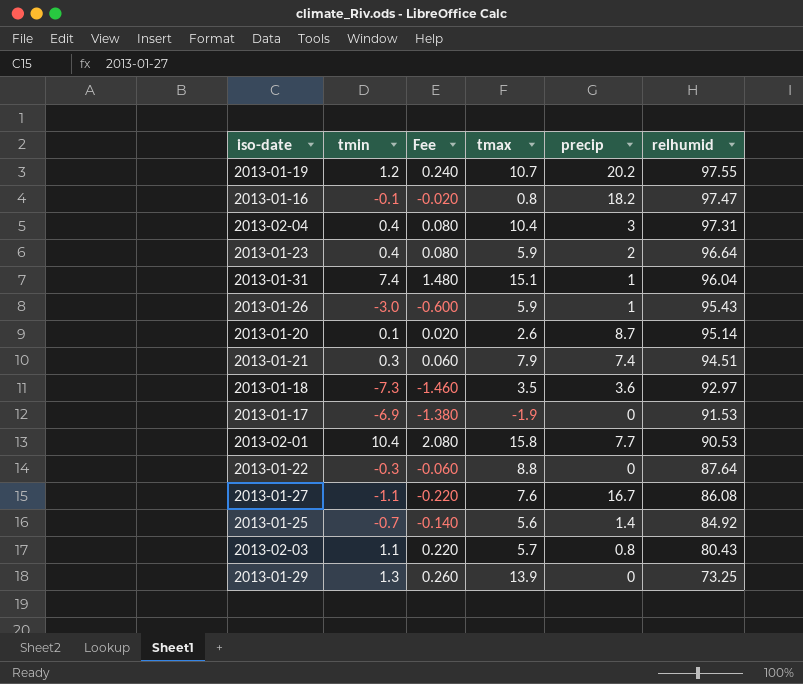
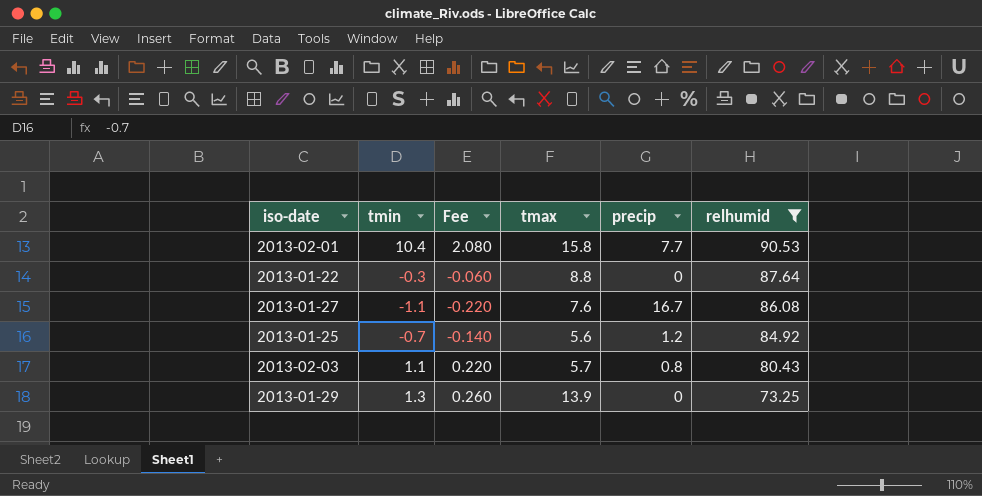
filter: none -> relhumid <= 90.53
2013-01-25 | precip: 1.4 -> 1.2

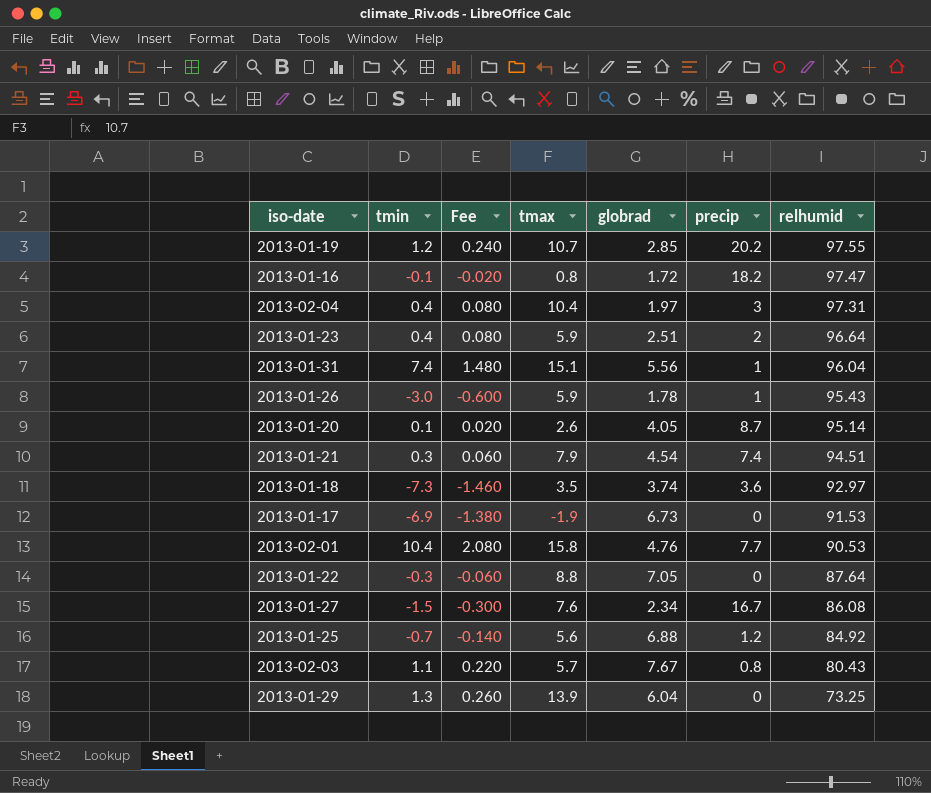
filter: relhumid <= 90.53 -> none
column globrad | position: none -> 5
2013-01-27 | tmin: -1.1 -> -1.5
2013-01-27 | Fee: -0.220 -> -0.300

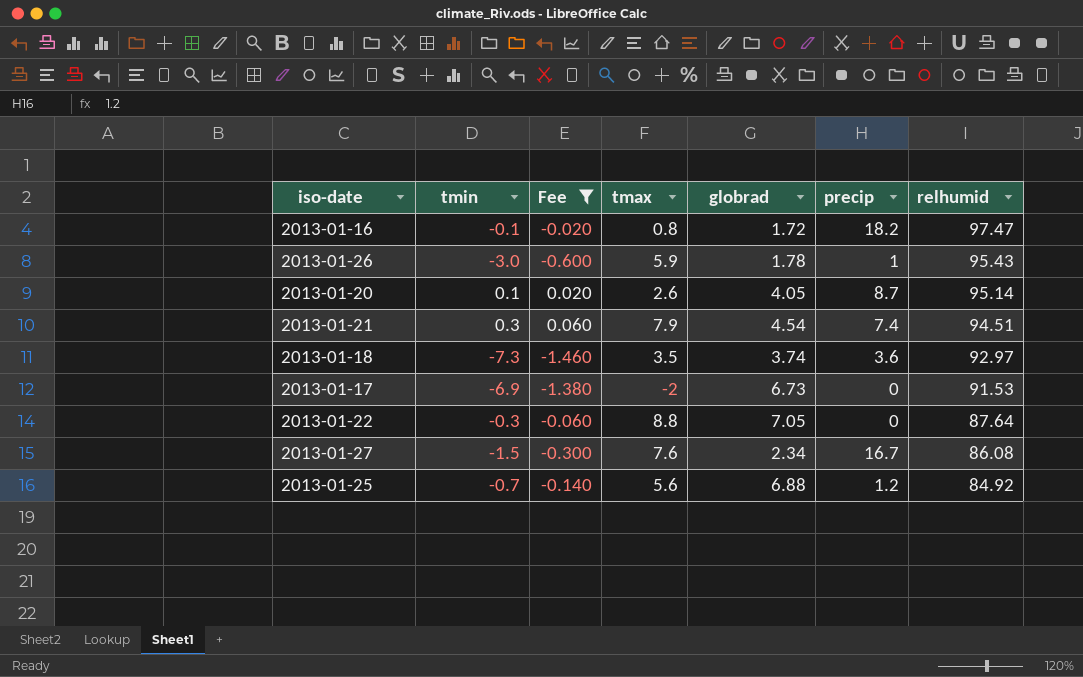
filter: none -> Fee <= 0.060
2013-01-17 | tmax: -1.9 -> -2

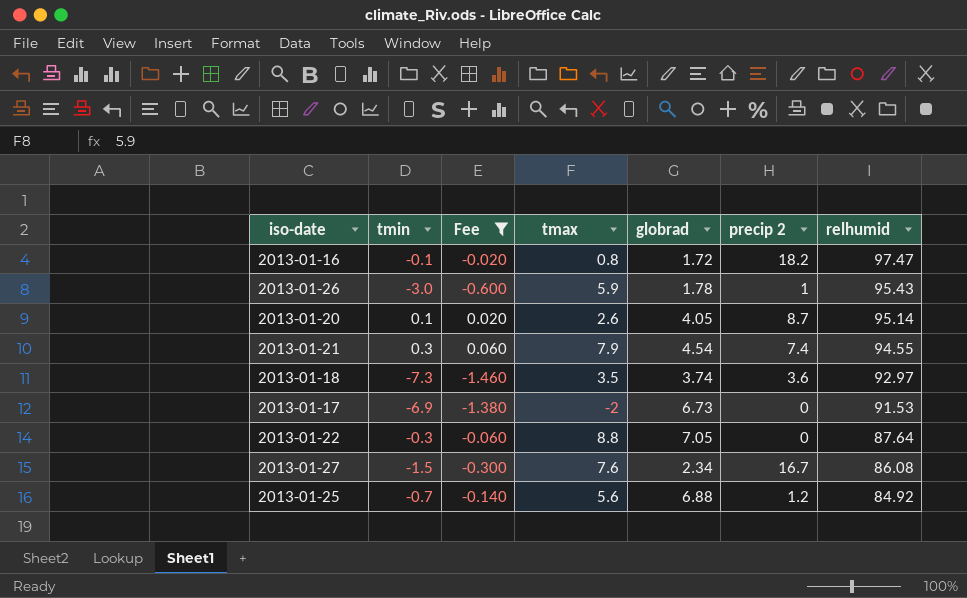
column name: precip -> precip 2
2013-01-21 | relhumid: 94.51 -> 94.55

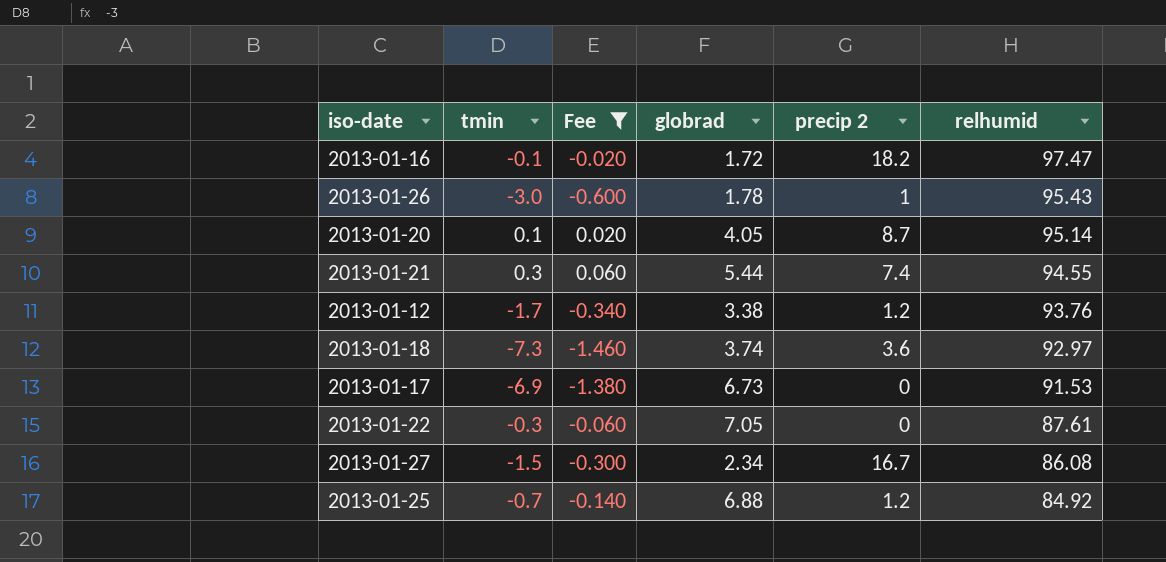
column tmax | position: 4 -> none
2013-01-21 | globrad: 4.54 -> 5.44
row 2013-01-12: none -> -1.7 | -0.340 | 3.38 | 1.2 | 93.76
2013-01-22 | relhumid: 87.64 -> 87.61

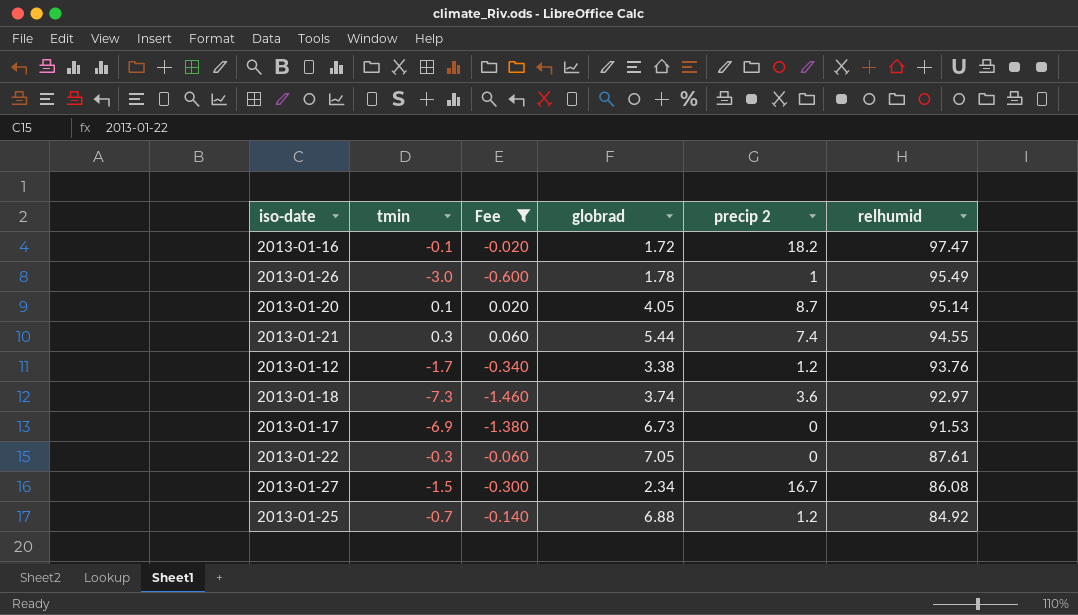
2013-01-26 | relhumid: 95.43 -> 95.49

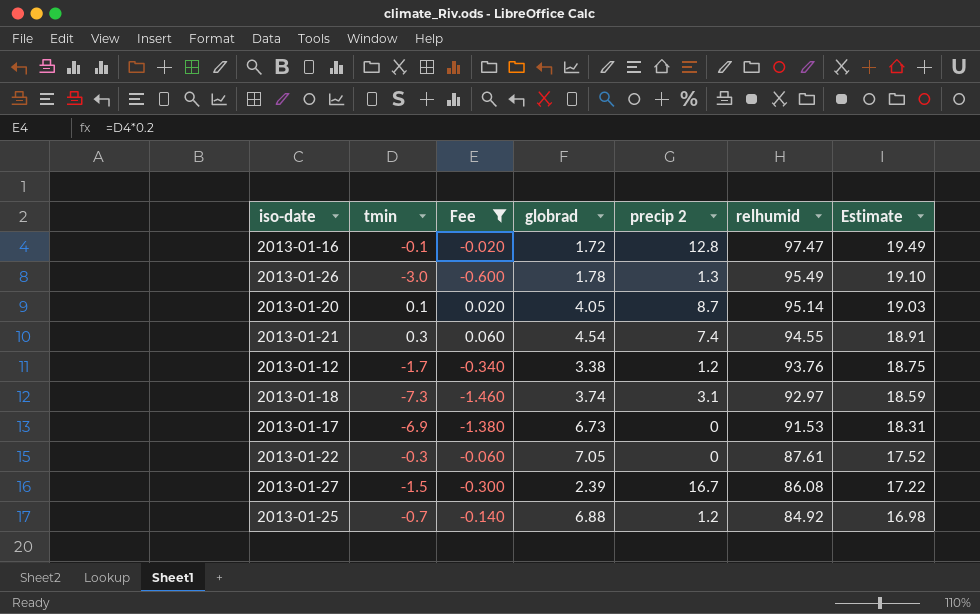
column Estimate | formula: none -> [relhumid] * 0.2
2013-01-16 | precip 2: 18.2 -> 12.8
2013-01-26 | precip 2: 1 -> 1.3
2013-01-21 | globrad: 5.44 -> 4.54
2013-01-18 | precip 2: 3.6 -> 3.1
2013-01-27 | globrad: 2.34 -> 2.39

